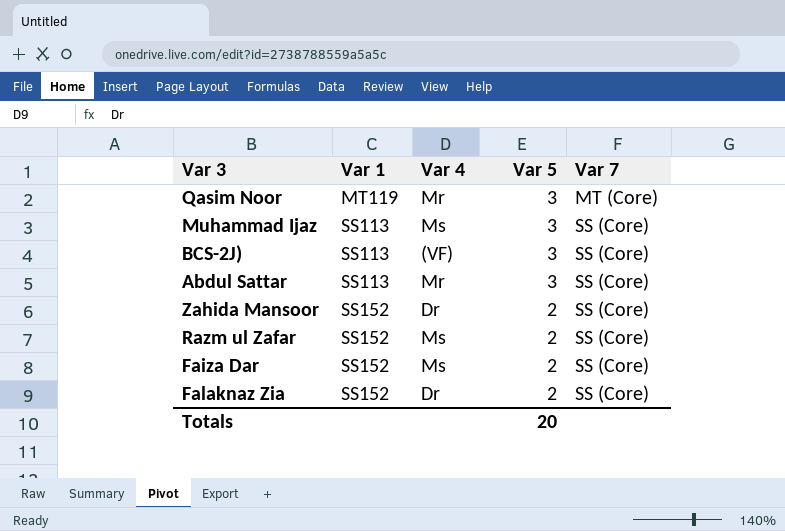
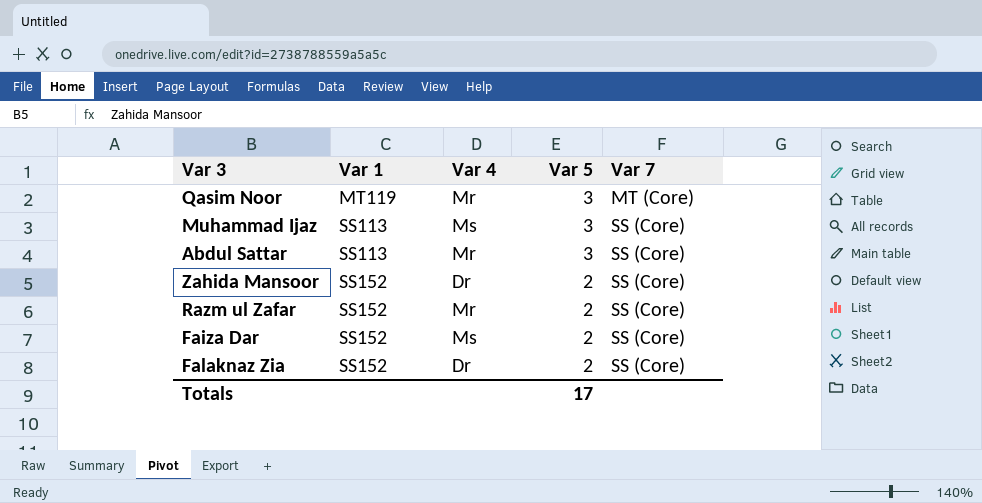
row BCS-2J): SS113 | (VF) | 3 | SS (Core) -> none
Razm ul Zafar | Var 4: Ms -> Mr
Totals | Var 5: 20 -> 17

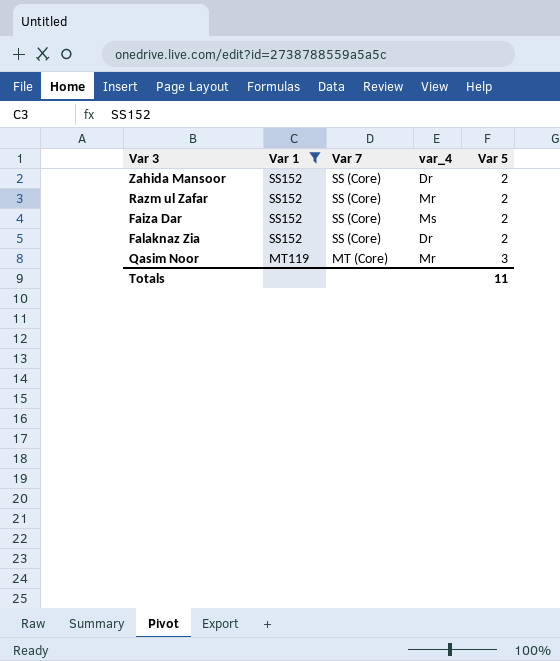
filter: none -> Var 1 != SS113
row order: Var 1 ascending -> Var 1 descending
column Var 7 | position: 5 -> 3
column name: Var 4 -> var_4
Totals | Var 5: 17 -> 11

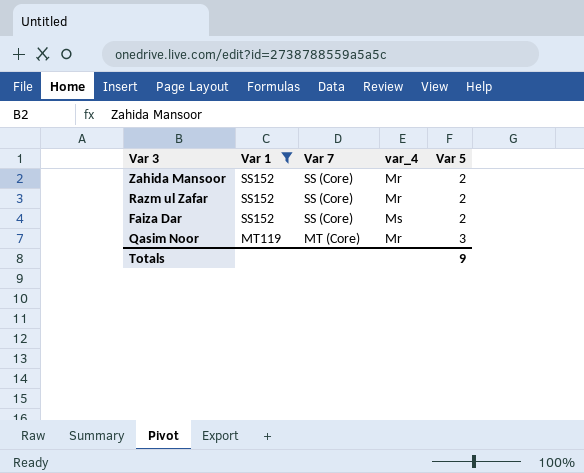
row Falaknaz Zia: SS152 | SS (Core) | Dr | 2 -> none
Zahida Mansoor | var_4: Dr -> Mr
Totals | Var 5: 11 -> 9

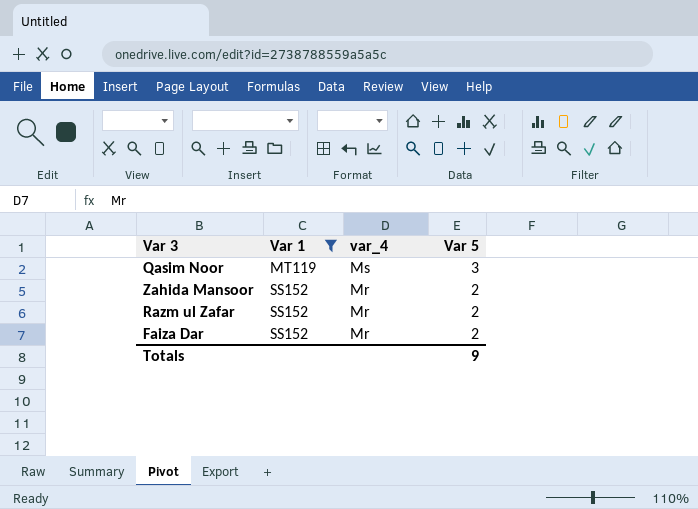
row order: Var 1 descending -> Var 1 ascending
column Var 7 | position: 3 -> none
Qasim Noor | var_4: Mr -> Ms
Faiza Dar | var_4: Ms -> Mr

